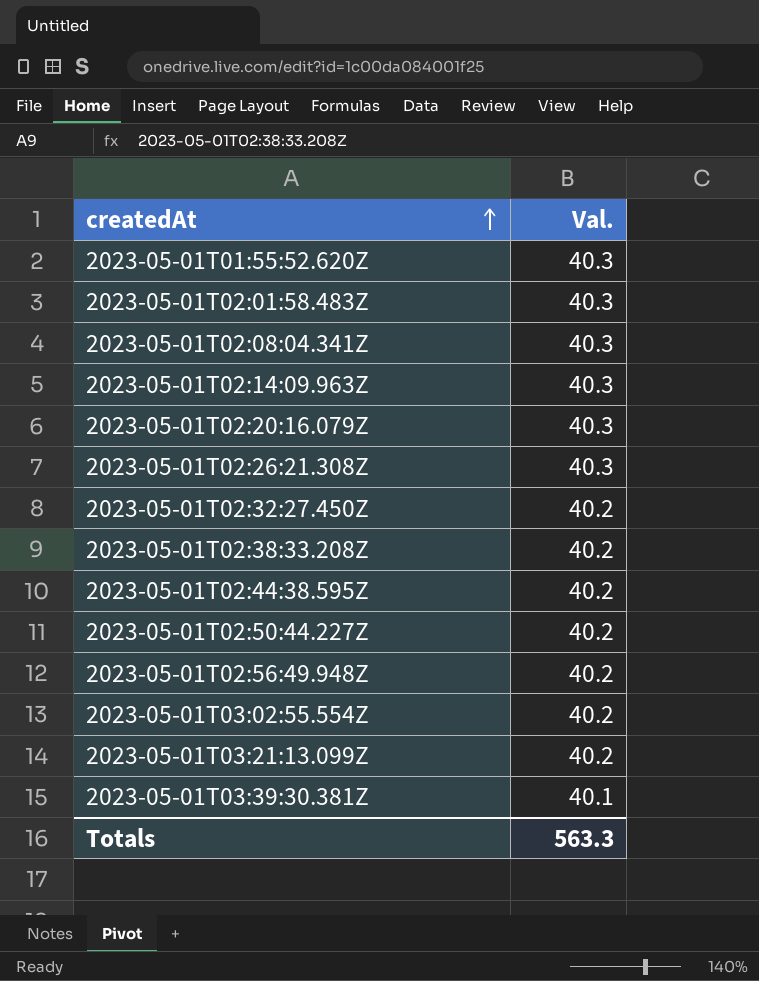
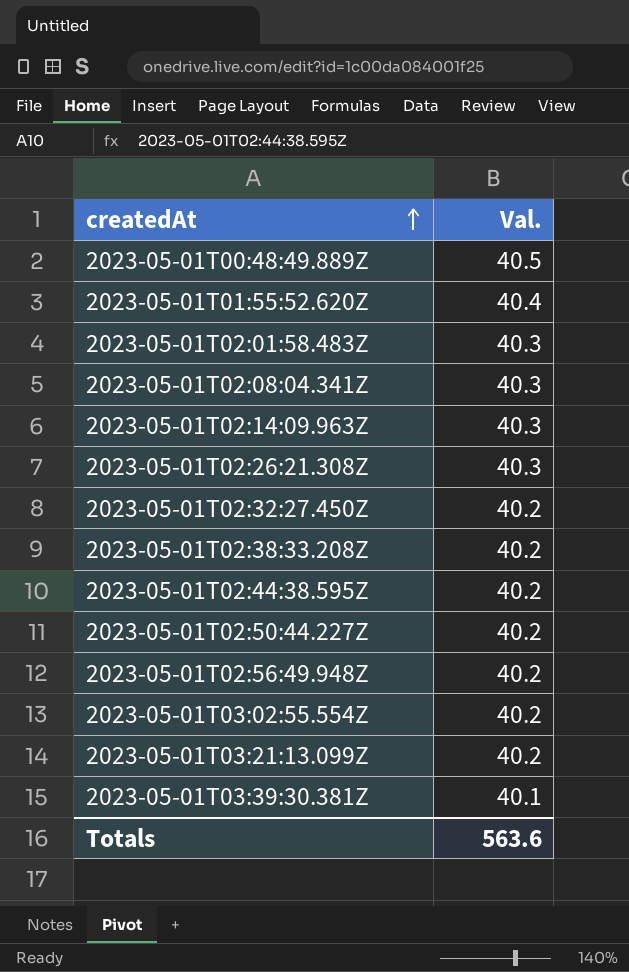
row 2023-05-01T02:20:16.079Z: 40.3 -> none
row 2023-05-01T00:48:49.889Z: none -> 40.5
2023-05-01T01:55:52.620Z | Val.: 40.3 -> 40.4
Totals | Val.: 563.3 -> 563.6

